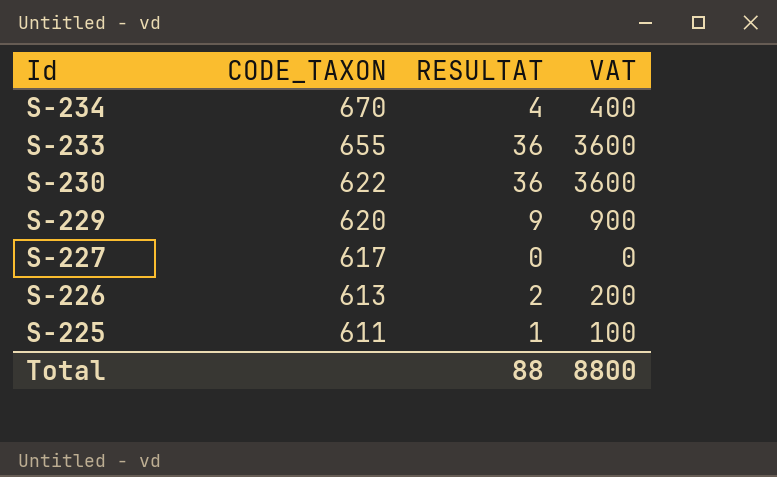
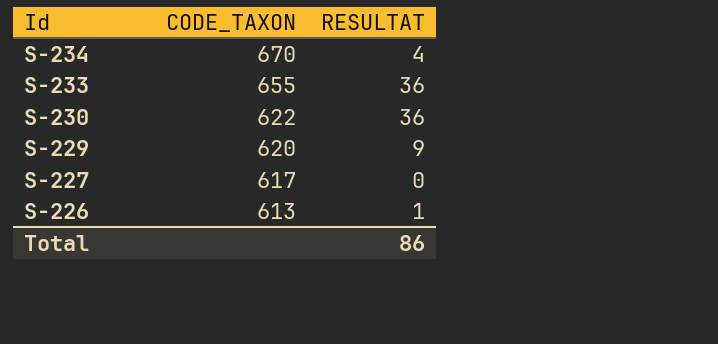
column VAT | formula: [RESULTAT] * 100 -> none
row S-225: 611 | 1 | 100 -> none
S-226 | RESULTAT: 2 -> 1
Total | RESULTAT: 88 -> 86

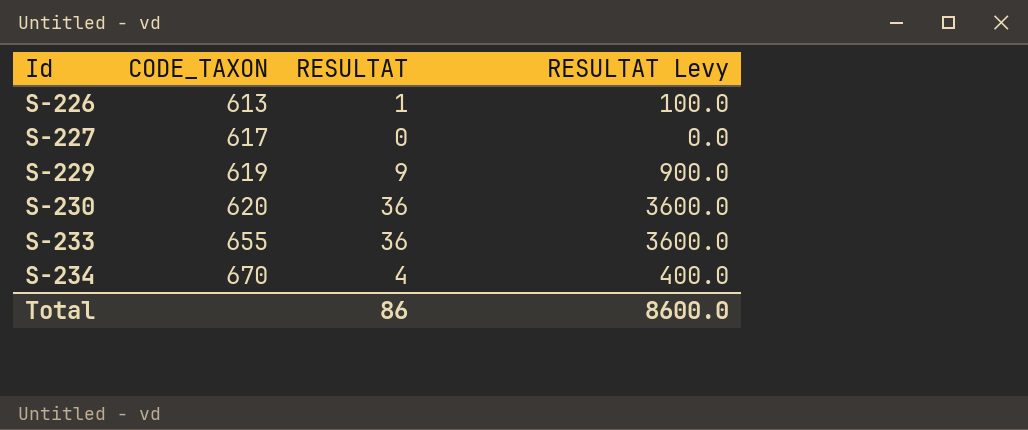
row order: Id descending -> Id ascending
column RESULTAT Levy | formula: none -> [RESULTAT] * 100
S-229 | CODE_TAXON: 620 -> 619
S-230 | CODE_TAXON: 622 -> 620

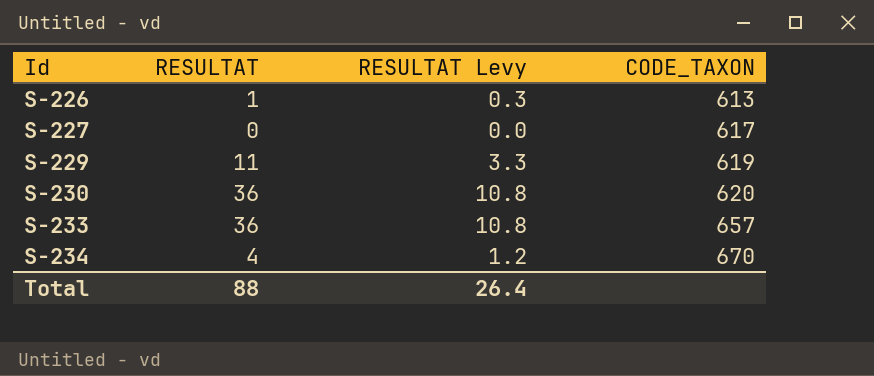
column RESULTAT Levy | formula: [RESULTAT] * 100 -> [RESULTAT] * 0.3
column CODE_TAXON | position: 2 -> 4
S-229 | RESULTAT: 9 -> 11
S-233 | CODE_TAXON: 655 -> 657
Total | RESULTAT: 86 -> 88
Total | RESULTAT Levy: 8600.0 -> 26.4

